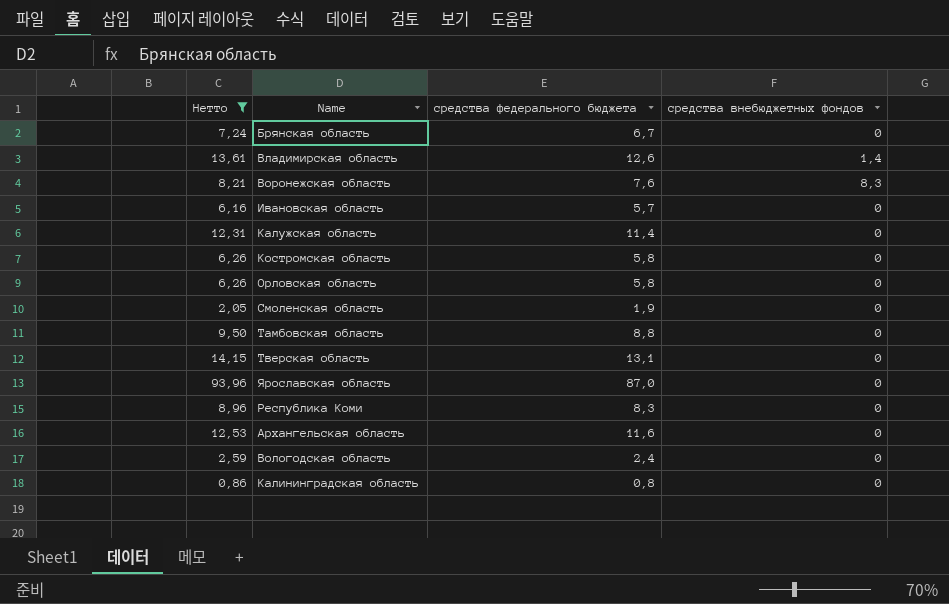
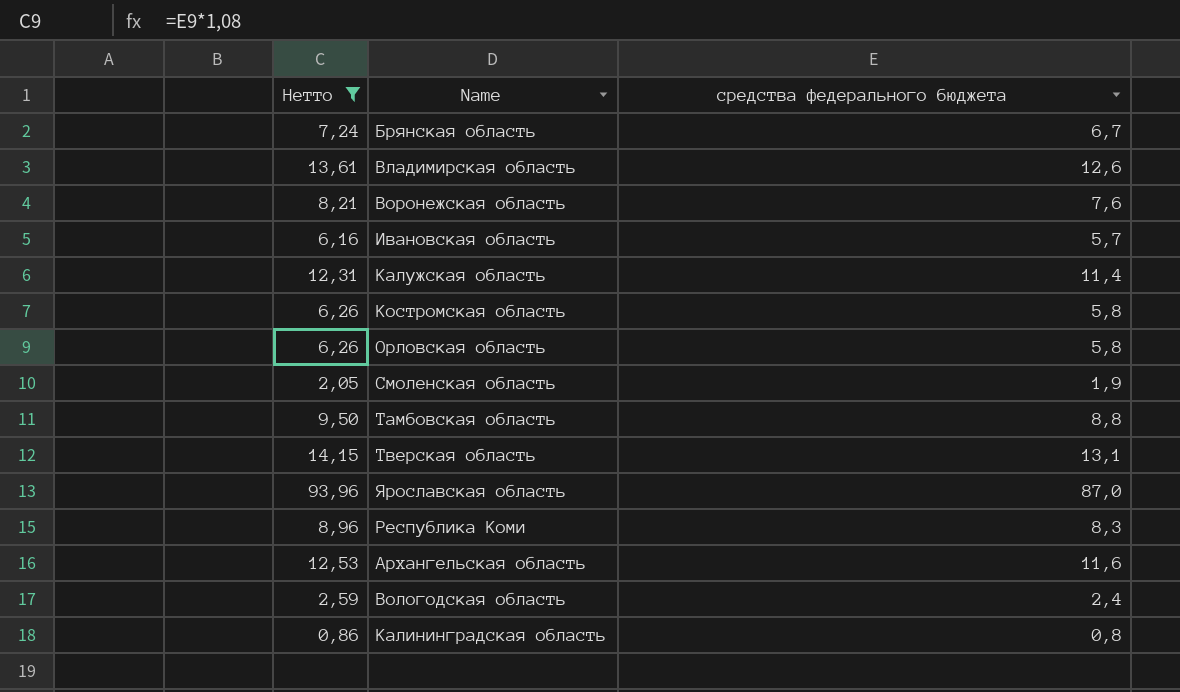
column средства внебюджетных фондов | position: 4 -> none

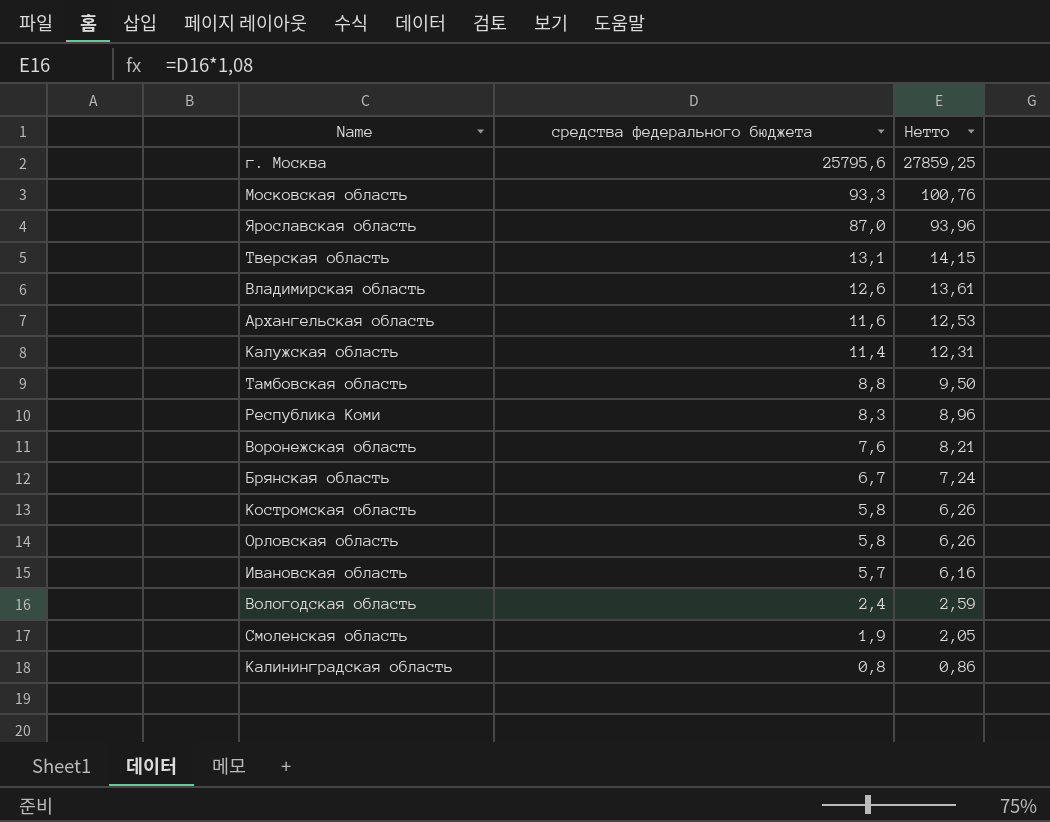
filter: Нетто <= 93,96 -> none
row order: none -> средства федерального бюджета descending
column Нетто | position: 1 -> 3

